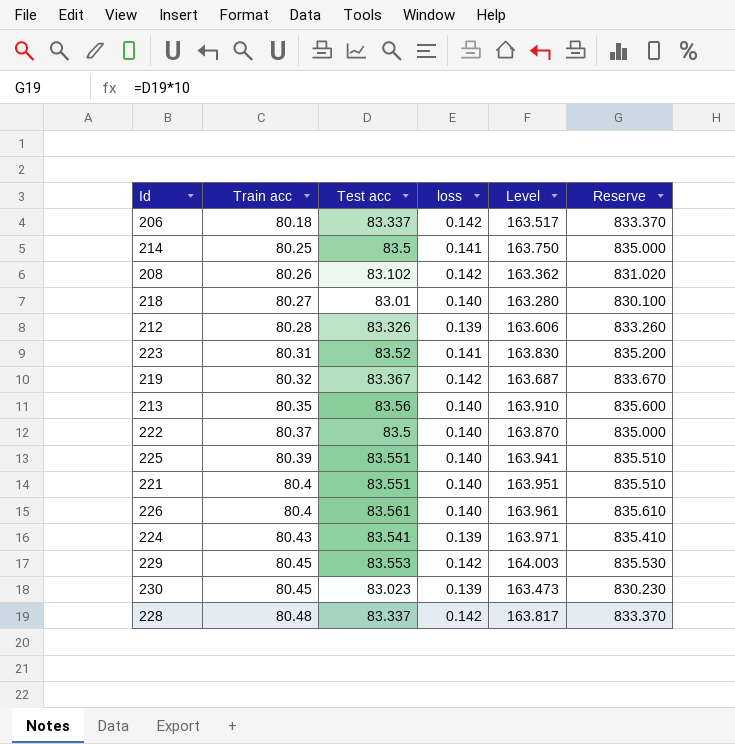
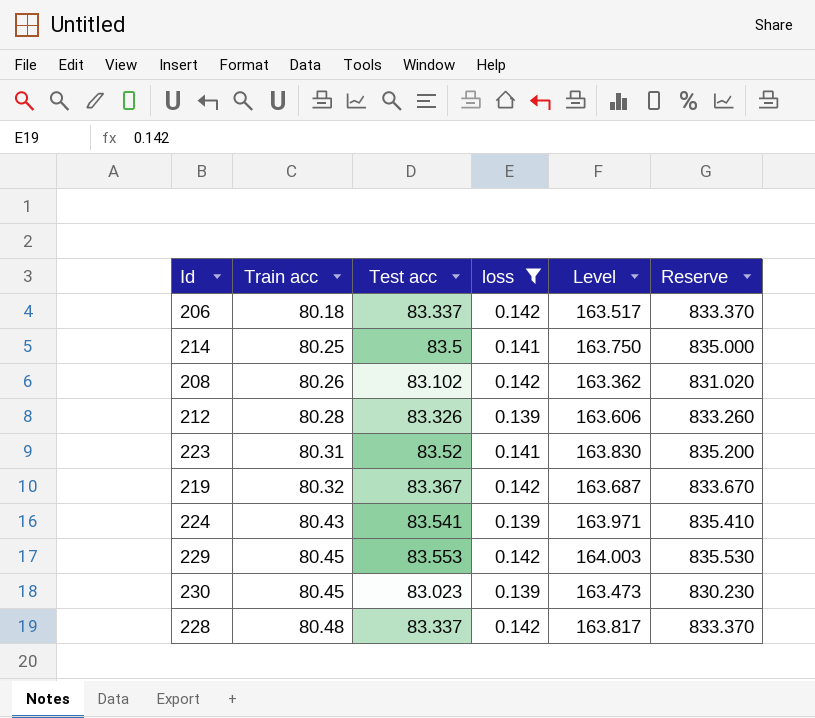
filter: none -> loss != 0.140

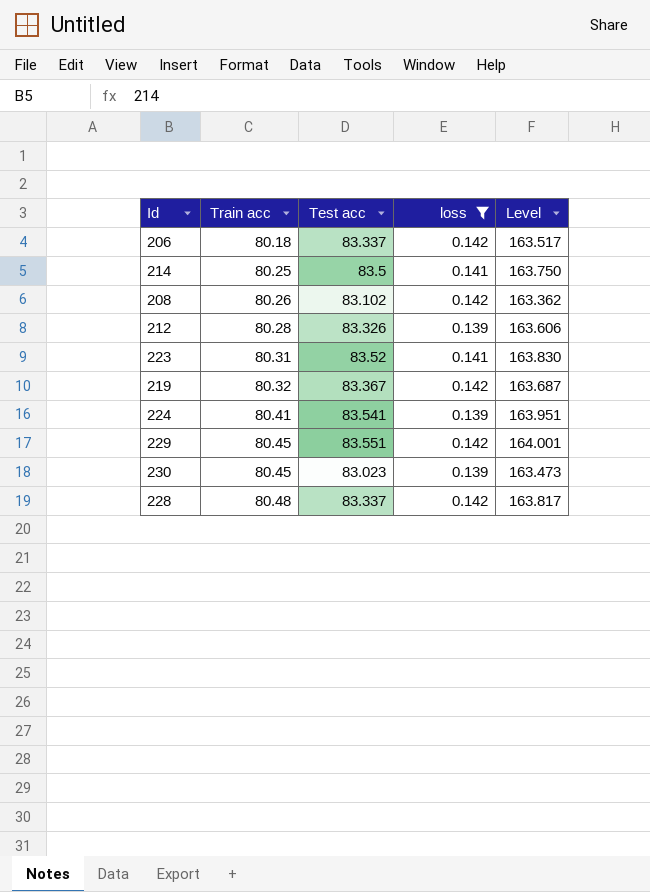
column Reserve | formula: [Test acc] * 10 -> none
224 | Train acc: 80.43 -> 80.41
224 | Level: 163.971 -> 163.951
229 | Test acc: 83.553 -> 83.551
229 | Level: 164.003 -> 164.001

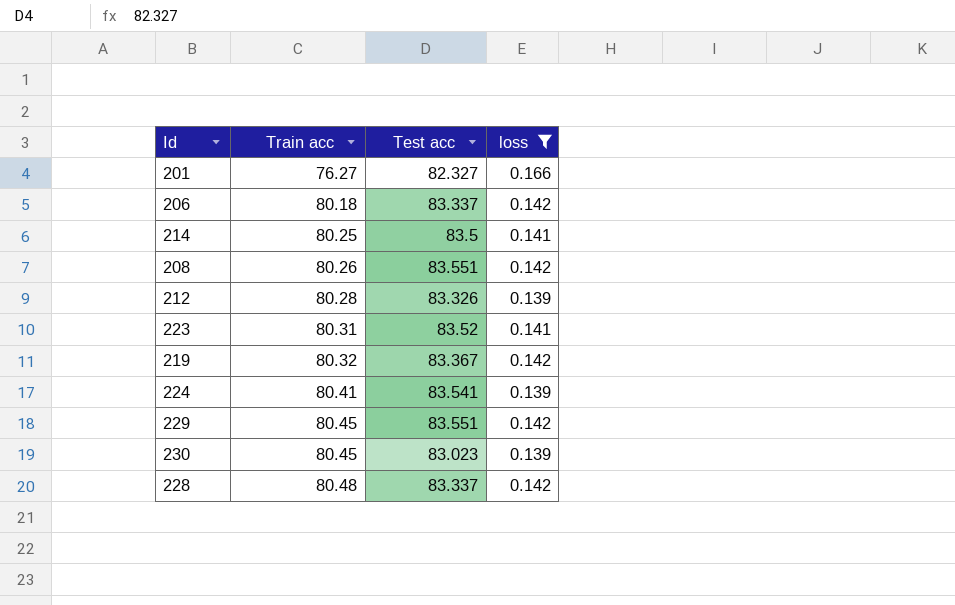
column Level | formula: [Train acc] + [Test acc] -> none
row 201: none -> 76.27 | 82.327 | 0.166
208 | Test acc: 83.102 -> 83.551

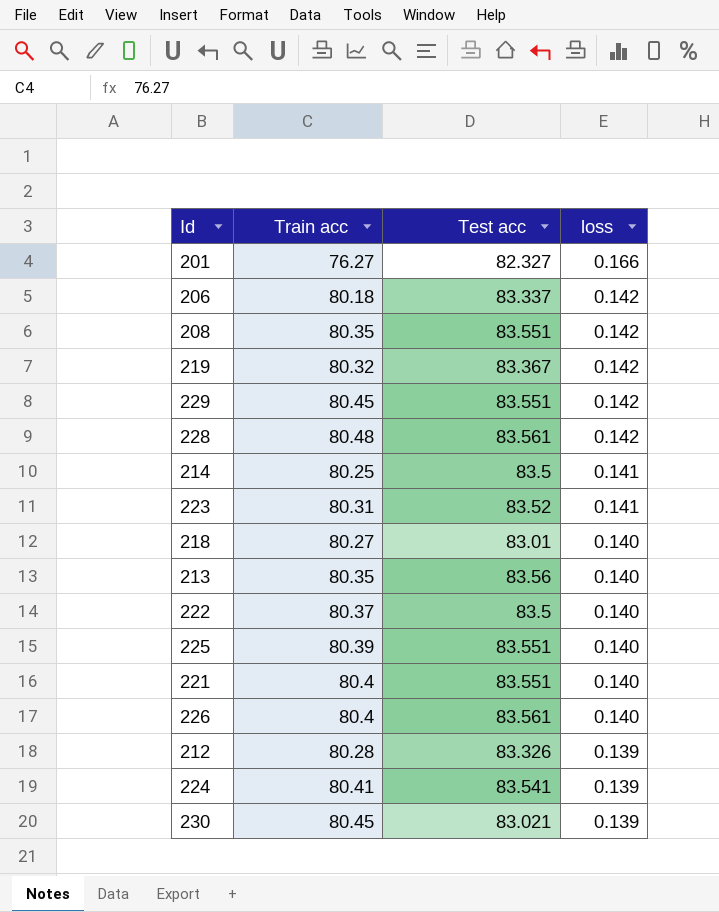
filter: loss != 0.140 -> none
row order: Train acc ascending -> loss descending
208 | Train acc: 80.26 -> 80.35
228 | Test acc: 83.337 -> 83.561
230 | Test acc: 83.023 -> 83.021

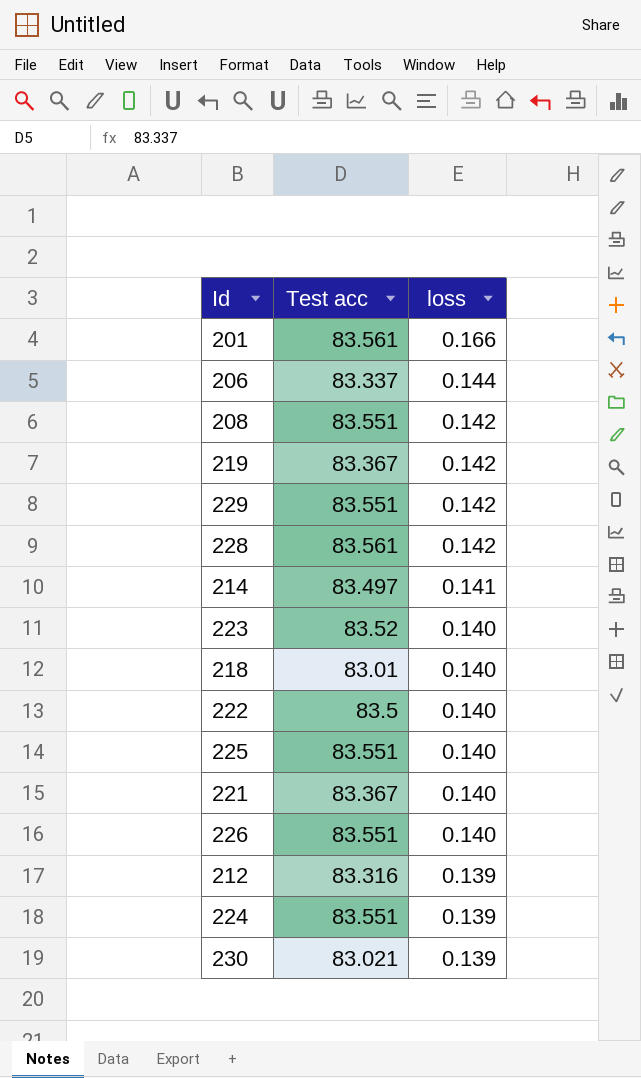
column Train acc | position: 2 -> none
row 213: 80.35 | 83.56 | 0.140 -> none
201 | Test acc: 82.327 -> 83.561
206 | loss: 0.142 -> 0.144
214 | Test acc: 83.5 -> 83.497
223 | loss: 0.141 -> 0.140
221 | Test acc: 83.551 -> 83.367
226 | Test acc: 83.561 -> 83.551
212 | Test acc: 83.326 -> 83.316
224 | Test acc: 83.541 -> 83.551

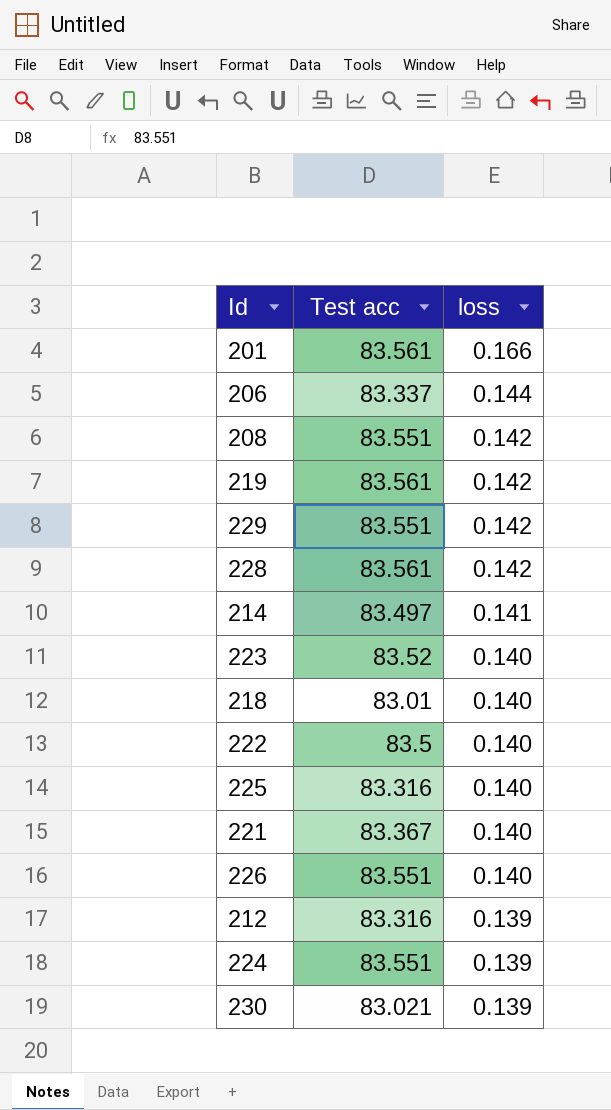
219 | Test acc: 83.367 -> 83.561
225 | Test acc: 83.551 -> 83.316

